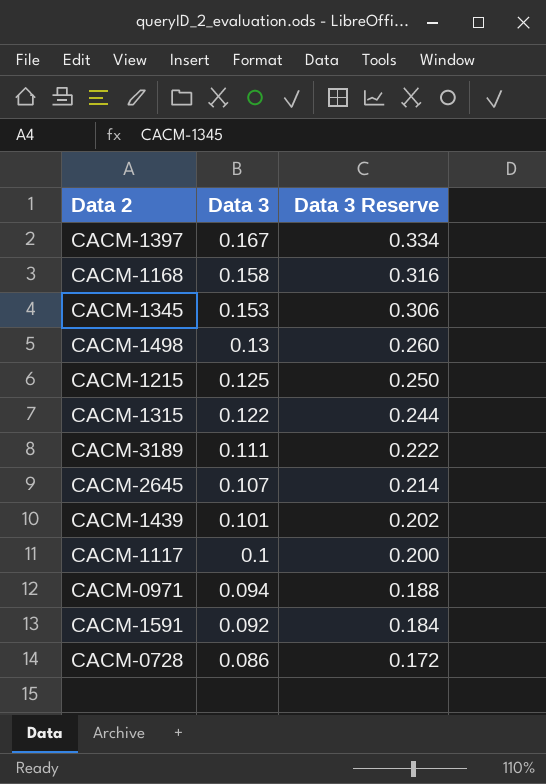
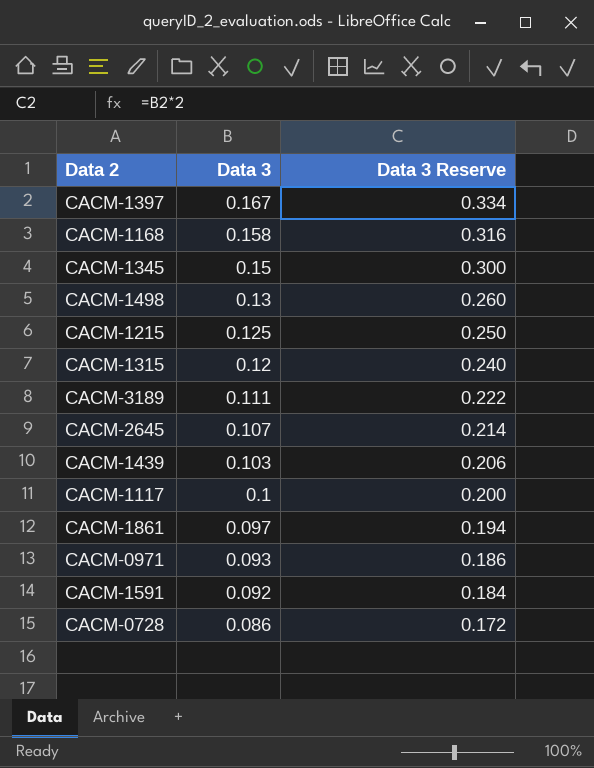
CACM-1345 | Data 3: 0.153 -> 0.15
CACM-1345 | Data 3 Reserve: 0.306 -> 0.300
CACM-1315 | Data 3: 0.122 -> 0.12
CACM-1315 | Data 3 Reserve: 0.244 -> 0.240
CACM-1439 | Data 3: 0.101 -> 0.103
CACM-1439 | Data 3 Reserve: 0.202 -> 0.206
row CACM-1861: none -> 0.097 | 0.194
CACM-0971 | Data 3: 0.094 -> 0.093
CACM-0971 | Data 3 Reserve: 0.188 -> 0.186

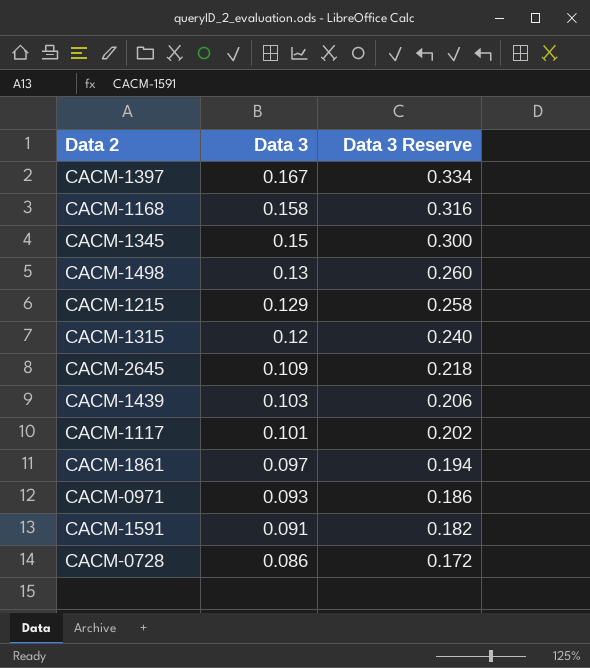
row CACM-3189: 0.111 | 0.222 -> none
CACM-1215 | Data 3: 0.125 -> 0.129
CACM-1215 | Data 3 Reserve: 0.250 -> 0.258
CACM-2645 | Data 3: 0.107 -> 0.109
CACM-2645 | Data 3 Reserve: 0.214 -> 0.218
CACM-1117 | Data 3: 0.1 -> 0.101
CACM-1117 | Data 3 Reserve: 0.200 -> 0.202
CACM-1591 | Data 3: 0.092 -> 0.091
CACM-1591 | Data 3 Reserve: 0.184 -> 0.182

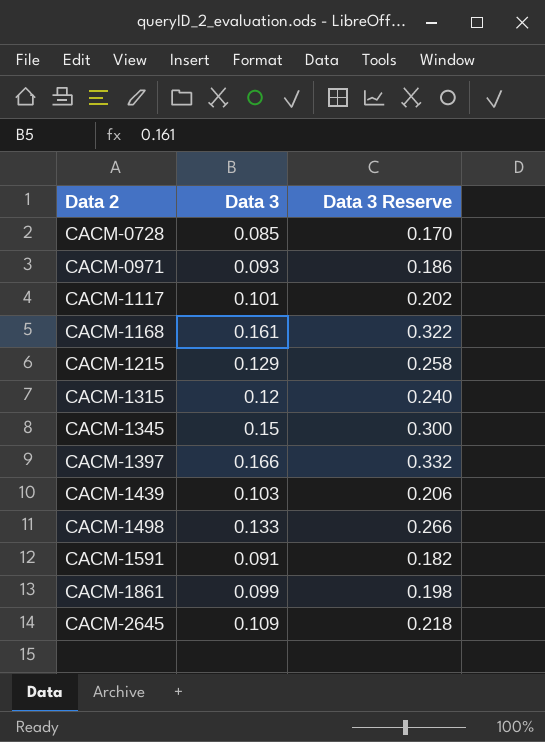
row order: Data 3 descending -> Data 2 ascending
CACM-0728 | Data 3: 0.086 -> 0.085
CACM-0728 | Data 3 Reserve: 0.172 -> 0.170
CACM-1168 | Data 3: 0.158 -> 0.161
CACM-1168 | Data 3 Reserve: 0.316 -> 0.322
CACM-1397 | Data 3: 0.167 -> 0.166
CACM-1397 | Data 3 Reserve: 0.334 -> 0.332
CACM-1498 | Data 3: 0.13 -> 0.133
CACM-1498 | Data 3 Reserve: 0.260 -> 0.266
CACM-1861 | Data 3: 0.097 -> 0.099
CACM-1861 | Data 3 Reserve: 0.194 -> 0.198

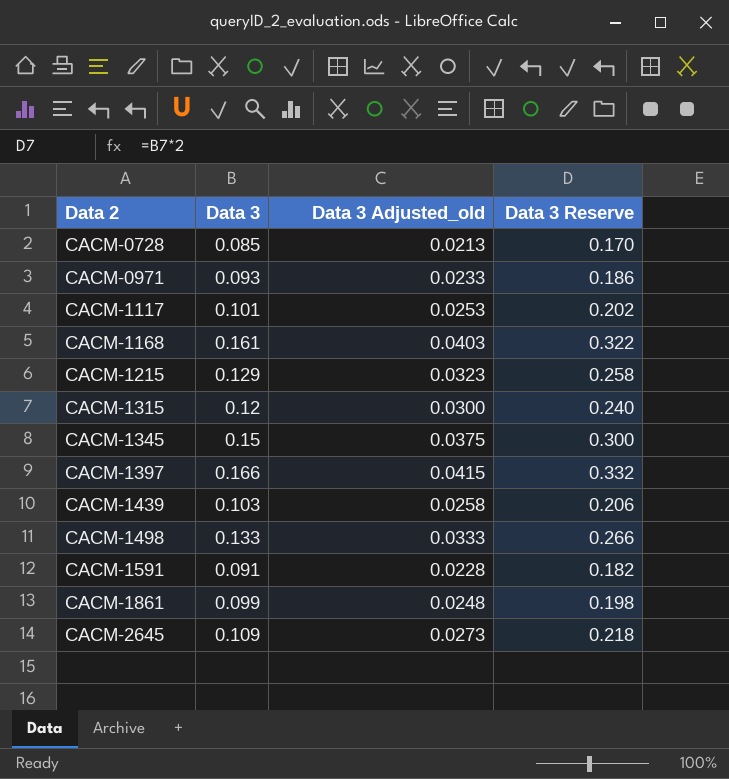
column Data 3 Adjusted_old | formula: none -> [Data 3] * 0.25

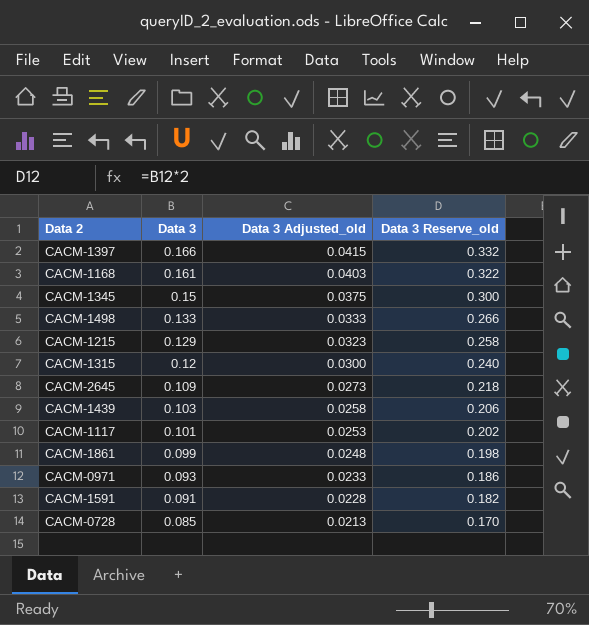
row order: Data 2 ascending -> Data 3 descending
column name: Data 3 Reserve -> Data 3 Reserve_old

